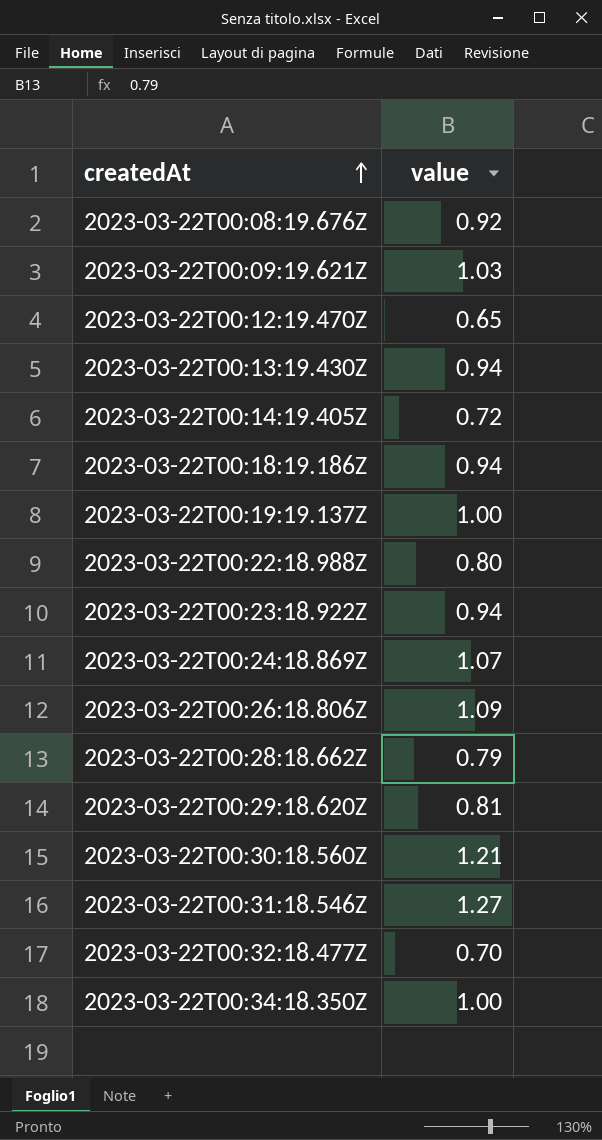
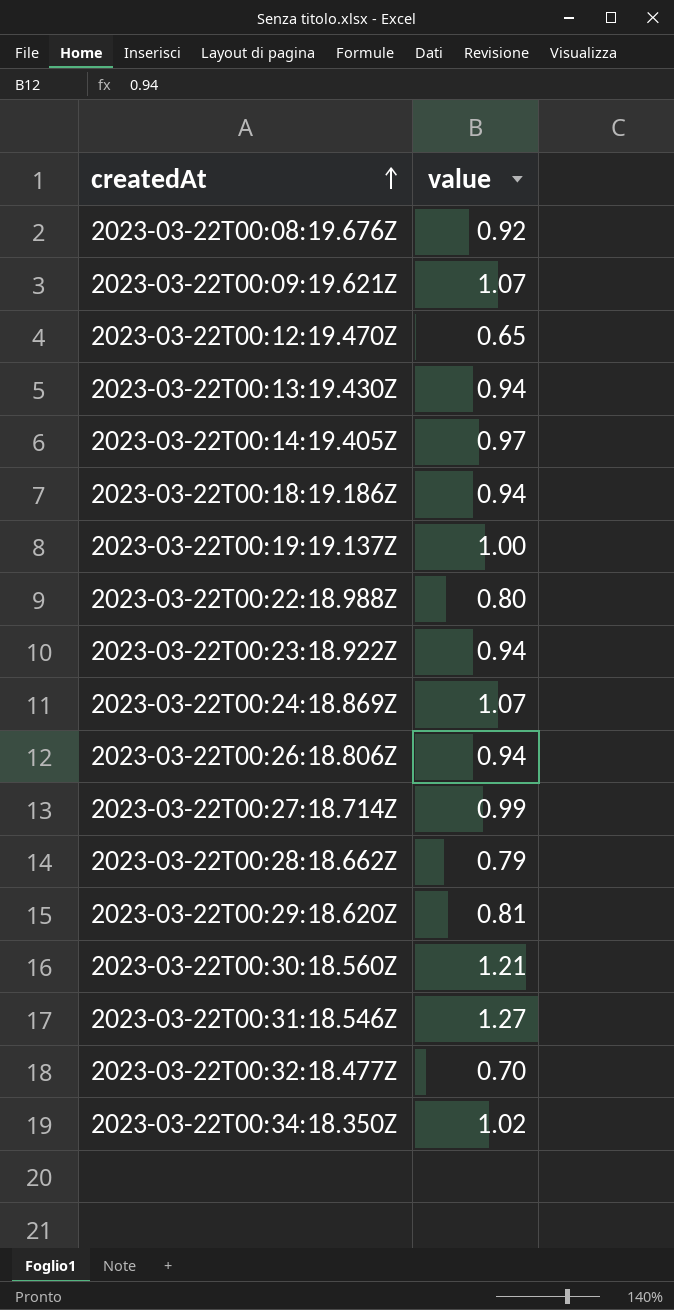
2023-03-22T00:09:19.621Z | value: 1.03 -> 1.07
2023-03-22T00:14:19.405Z | value: 0.72 -> 0.97
2023-03-22T00:26:18.806Z | value: 1.09 -> 0.94
row 2023-03-22T00:27:18.714Z: none -> 0.99
2023-03-22T00:34:18.350Z | value: 1.00 -> 1.02

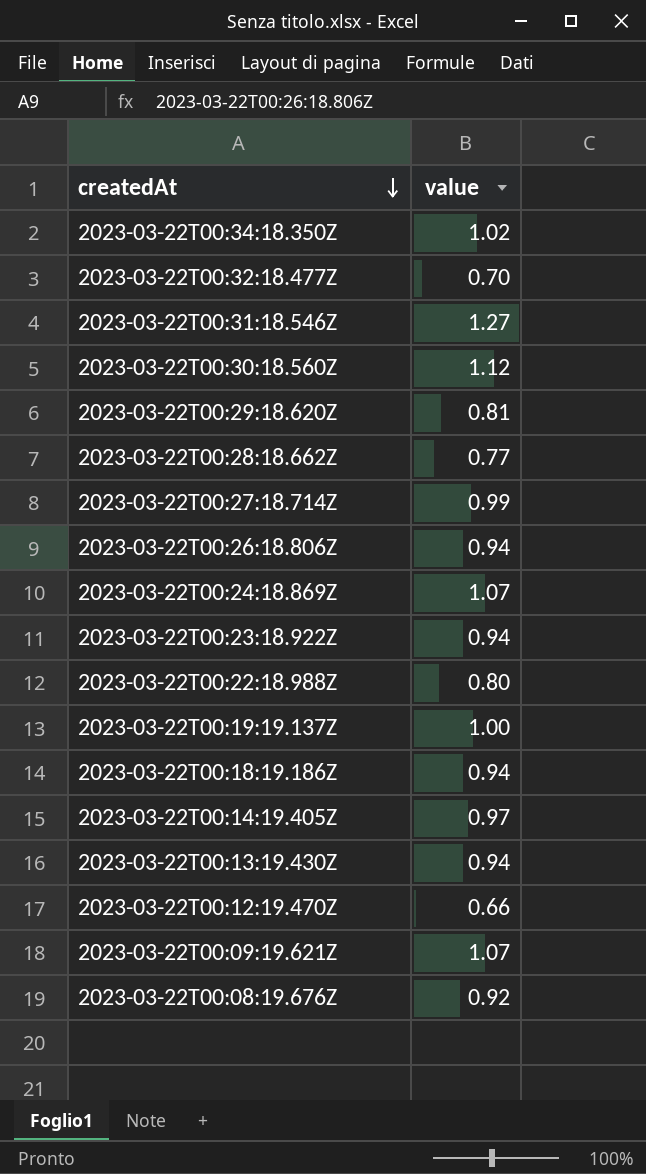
row order: createdAt ascending -> createdAt descending
2023-03-22T00:30:18.560Z | value: 1.21 -> 1.12
2023-03-22T00:28:18.662Z | value: 0.79 -> 0.77
2023-03-22T00:12:19.470Z | value: 0.65 -> 0.66

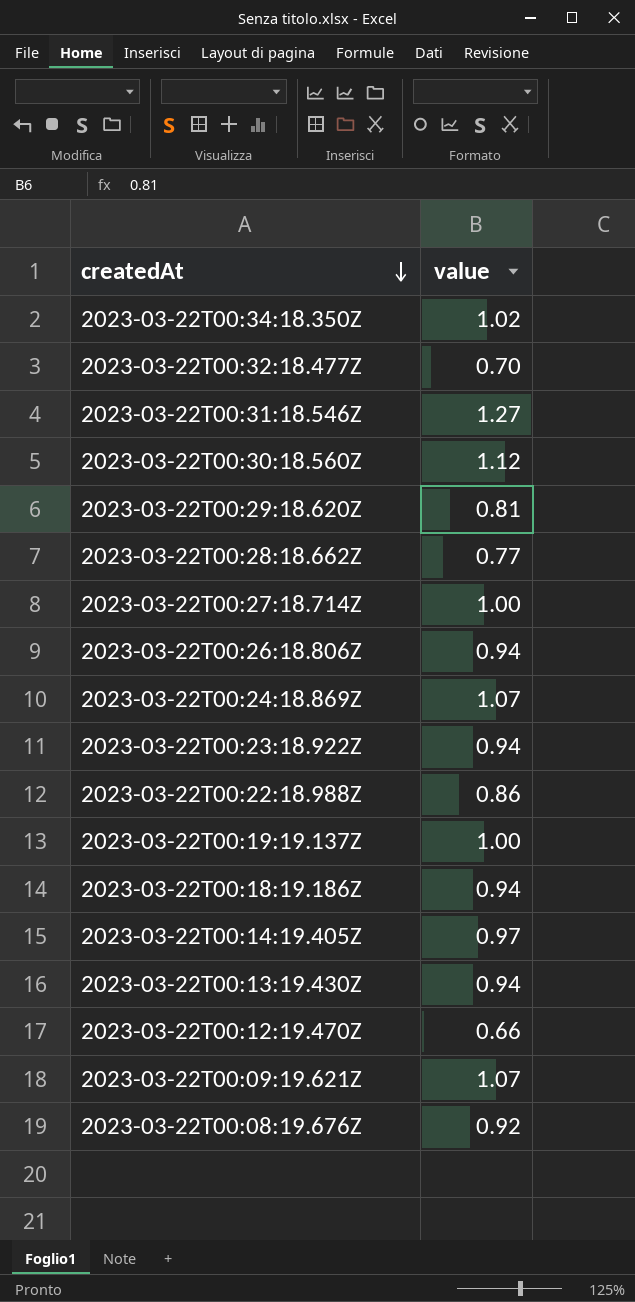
2023-03-22T00:27:18.714Z | value: 0.99 -> 1.00
2023-03-22T00:22:18.988Z | value: 0.80 -> 0.86

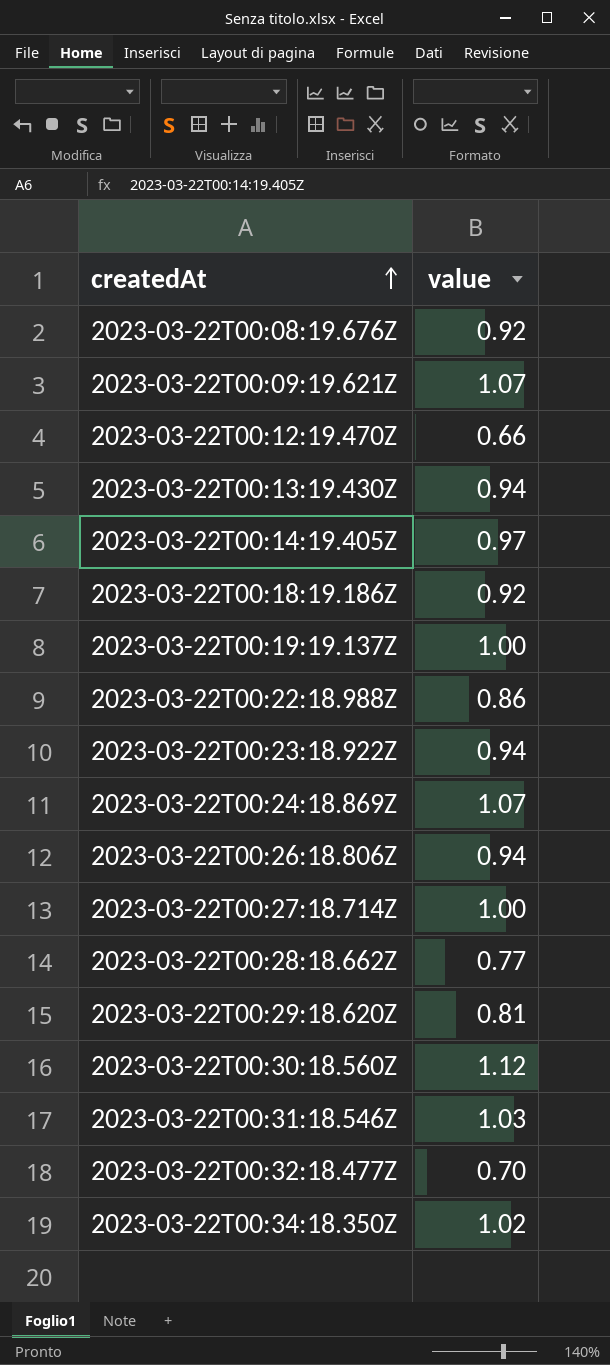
row order: createdAt descending -> createdAt ascending
2023-03-22T00:18:19.186Z | value: 0.94 -> 0.92
2023-03-22T00:31:18.546Z | value: 1.27 -> 1.03

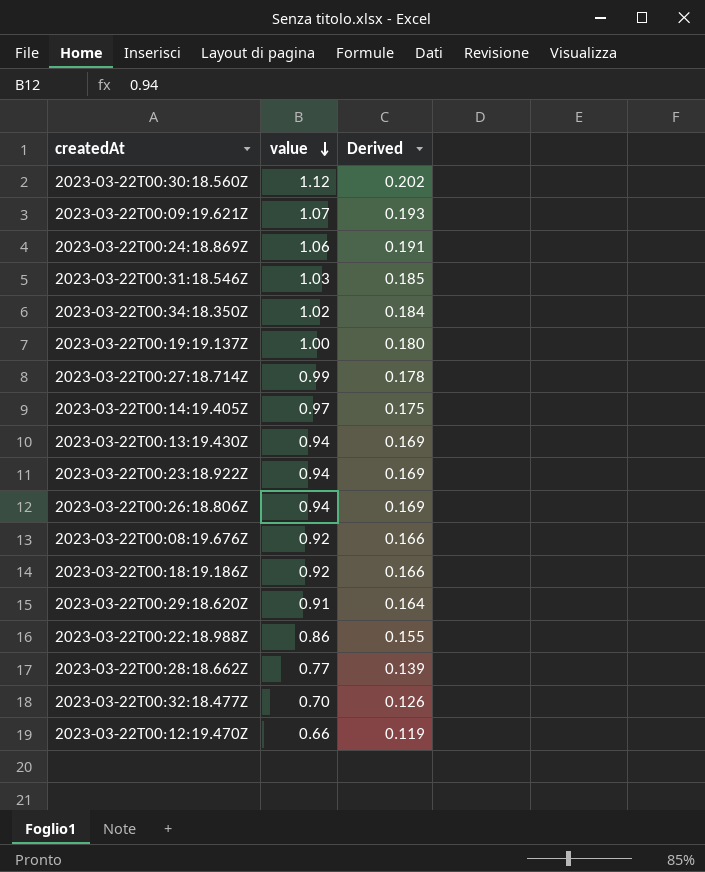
row order: createdAt ascending -> value descending
column Derived | formula: none -> [value] * 0.18
2023-03-22T00:24:18.869Z | value: 1.07 -> 1.06
2023-03-22T00:27:18.714Z | value: 1.00 -> 0.99
2023-03-22T00:29:18.620Z | value: 0.81 -> 0.91

